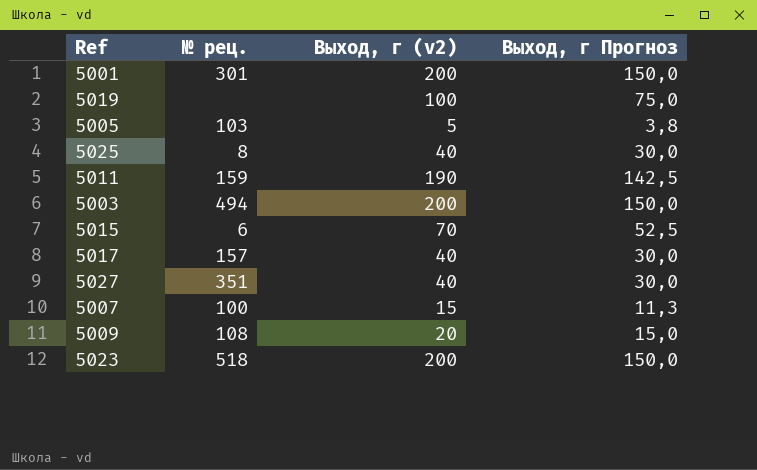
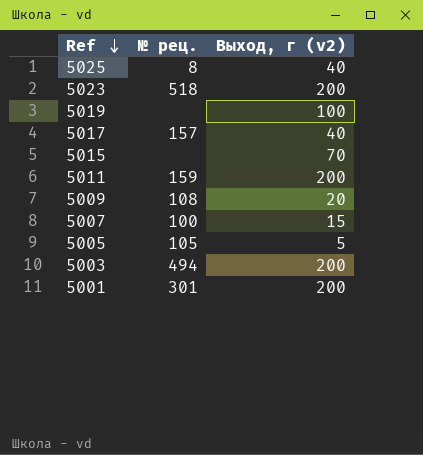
row order: none -> Ref descending
column Выход, г Прогноз | formula: [Выход, г (v2)] * 0,75 -> none
row 5027: 351 | 40 | 30,0 -> none
5015 | № рец.: 6 -> none
5011 | Выход, г (v2): 190 -> 200
5005 | № рец.: 103 -> 105

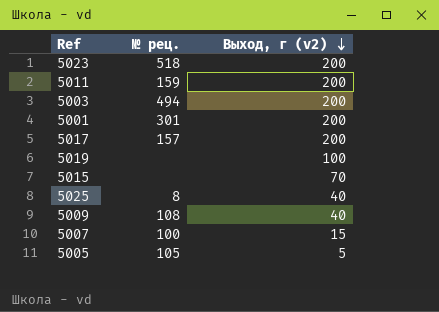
row order: Ref descending -> Выход, г (v2) descending
5017 | Выход, г (v2): 40 -> 200
5009 | Выход, г (v2): 20 -> 40

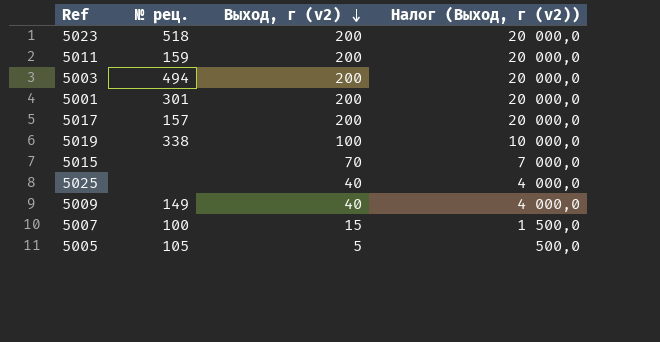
column Налог (Выход, г (v2)) | formula: none -> [Выход, г (v2)] * 100
5019 | № рец.: none -> 338
5025 | № рец.: 8 -> none
5009 | № рец.: 108 -> 149

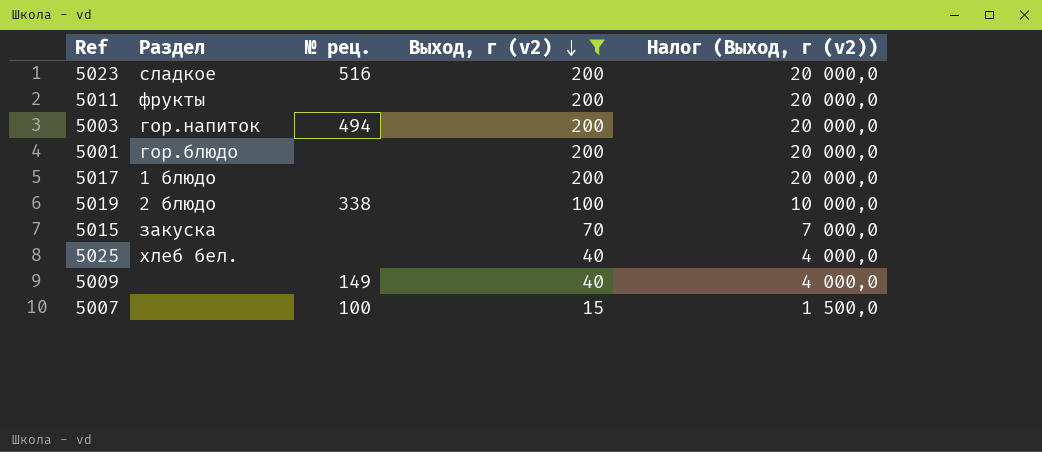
filter: none -> Выход, г (v2) != 5
column Раздел | position: none -> 2
5023 | № рец.: 518 -> 516
5011 | № рец.: 159 -> none
5001 | № рец.: 301 -> none
5017 | № рец.: 157 -> none

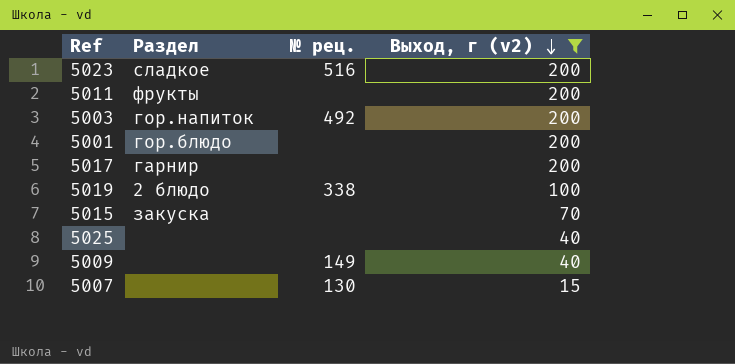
column Налог (Выход, г (v2)) | formula: [Выход, г (v2)] * 100 -> none
5003 | № рец.: 494 -> 492
5017 | Раздел: 1 блюдо -> гарнир
5025 | Раздел: хлеб бел. -> none
5007 | № рец.: 100 -> 130

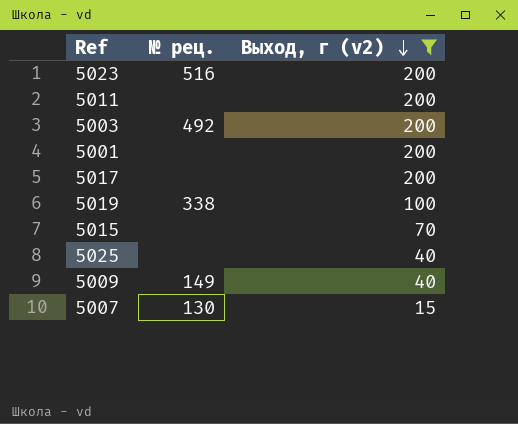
column Раздел | position: 2 -> none

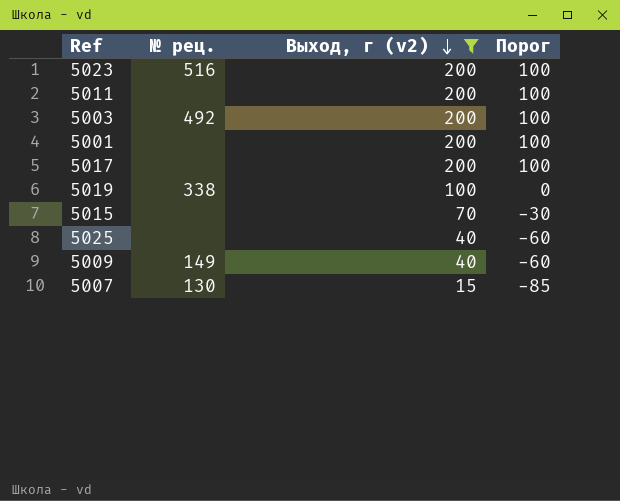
column Порог | formula: none -> [Выход, г (v2)] - 100

